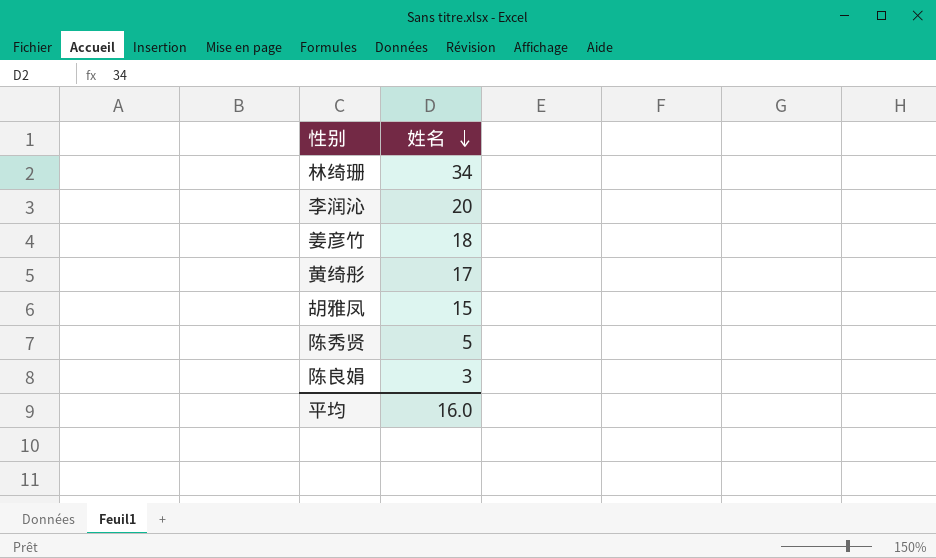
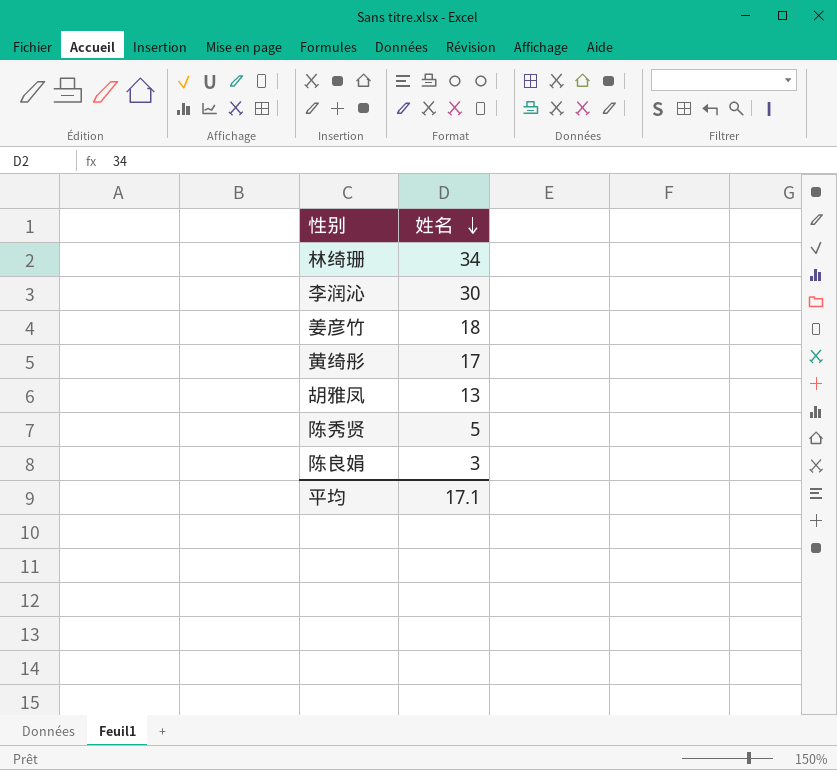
李润沁 | 姓名: 20 -> 30
胡雅凤 | 姓名: 15 -> 13
平均 | 姓名: 16.0 -> 17.1

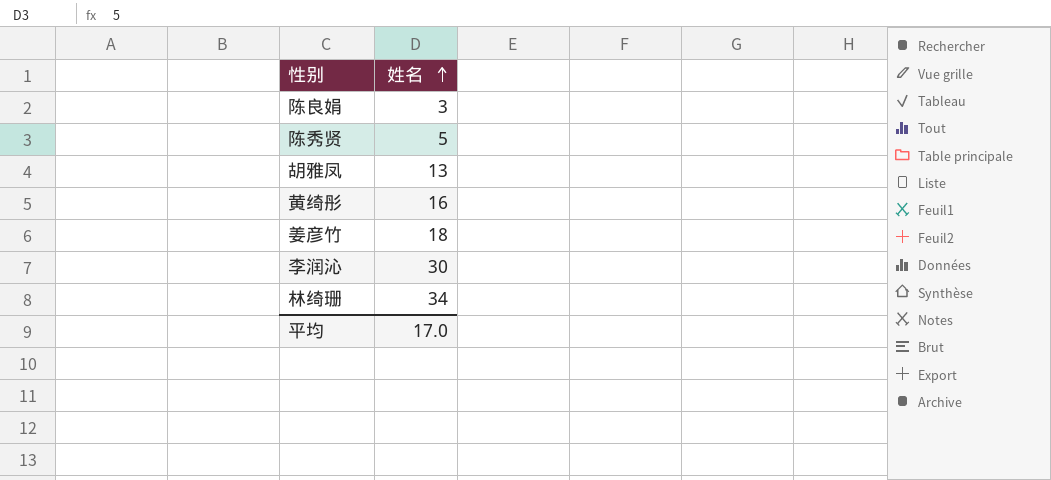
row order: 姓名 descending -> 姓名 ascending
黄绮彤 | 姓名: 17 -> 16
平均 | 姓名: 17.1 -> 17.0

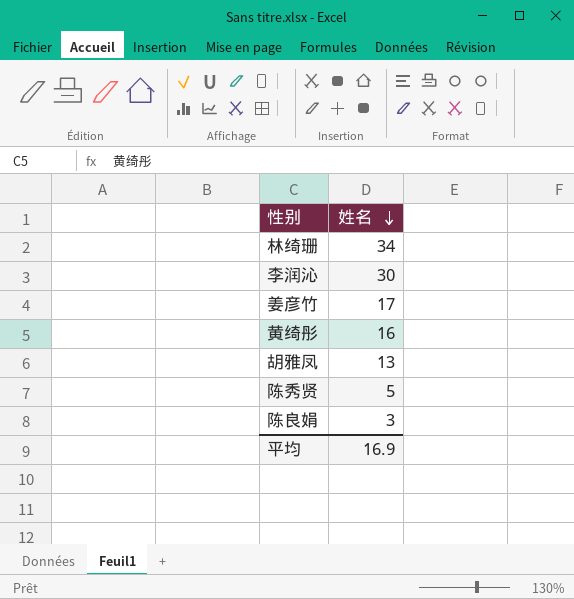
row order: 姓名 ascending -> 姓名 descending
姜彦竹 | 姓名: 18 -> 17
平均 | 姓名: 17.0 -> 16.9

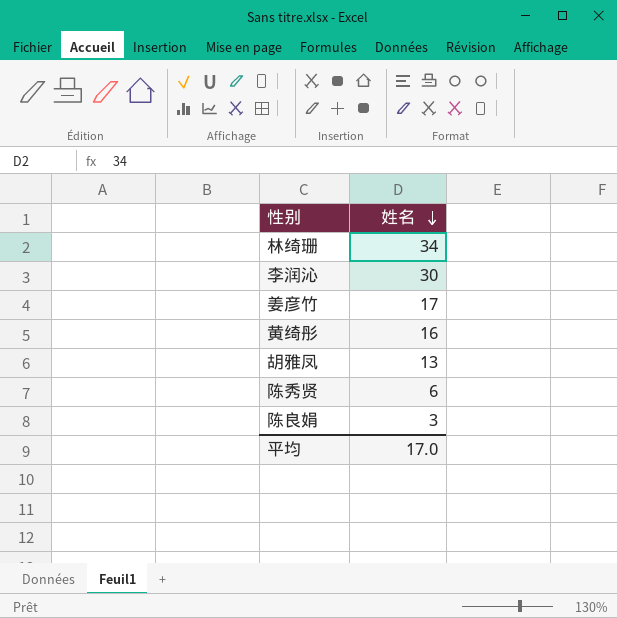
陈秀贤 | 姓名: 5 -> 6
平均 | 姓名: 16.9 -> 17.0

